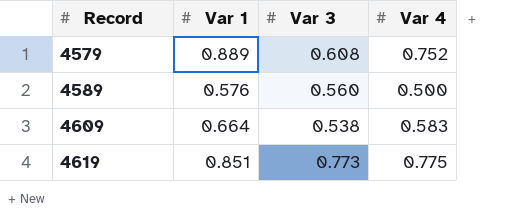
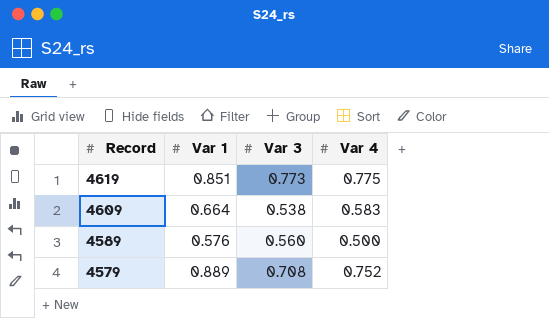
row order: Record ascending -> Record descending
4579 | Var 3: 0.608 -> 0.708

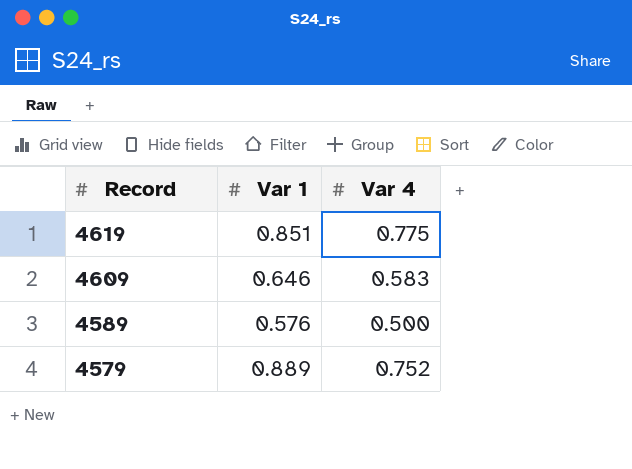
column Var 3 | position: 3 -> none
4609 | Var 1: 0.664 -> 0.646

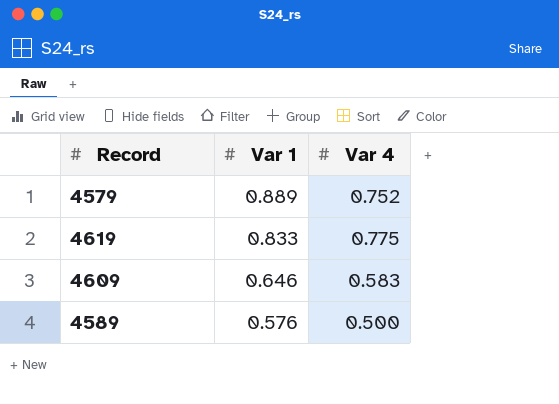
row order: Record descending -> Var 1 descending
4619 | Var 1: 0.851 -> 0.833

